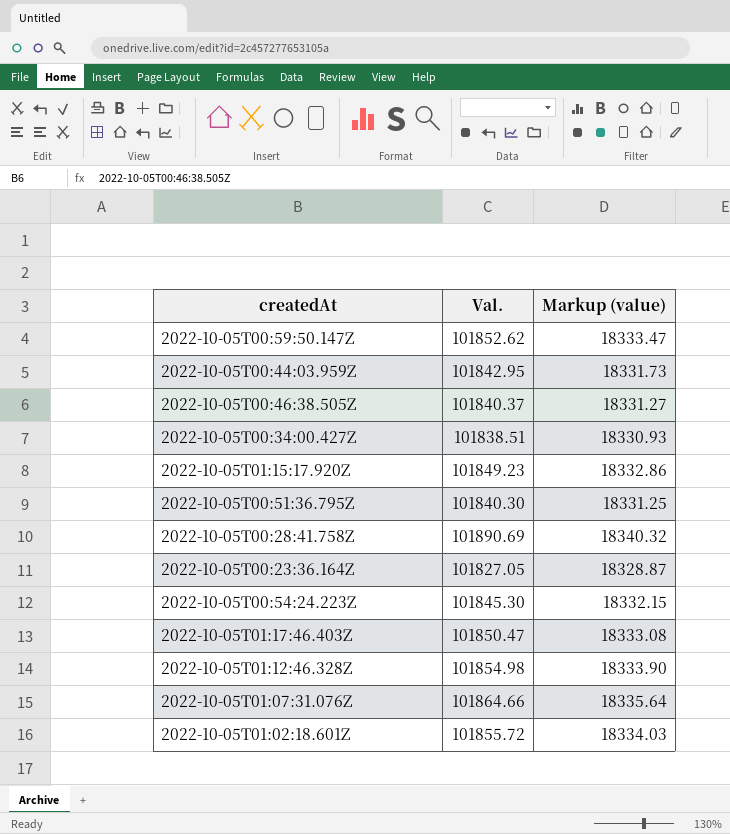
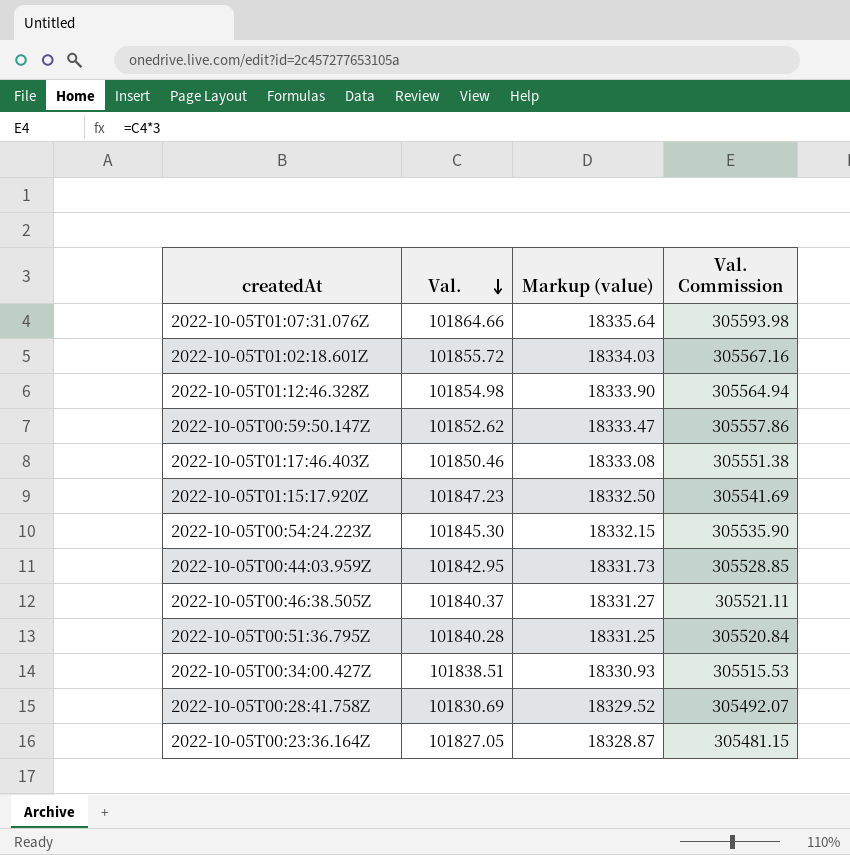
row order: none -> Val. descending
column Val. Commission | formula: none -> [Val.] * 3
2022-10-05T01:17:46.403Z | Val.: 101850.47 -> 101850.46
2022-10-05T01:15:17.920Z | Val.: 101849.23 -> 101847.23
2022-10-05T01:15:17.920Z | Markup (value): 18332.86 -> 18332.50
2022-10-05T00:51:36.795Z | Val.: 101840.30 -> 101840.28
2022-10-05T00:28:41.758Z | Val.: 101890.69 -> 101830.69
2022-10-05T00:28:41.758Z | Markup (value): 18340.32 -> 18329.52

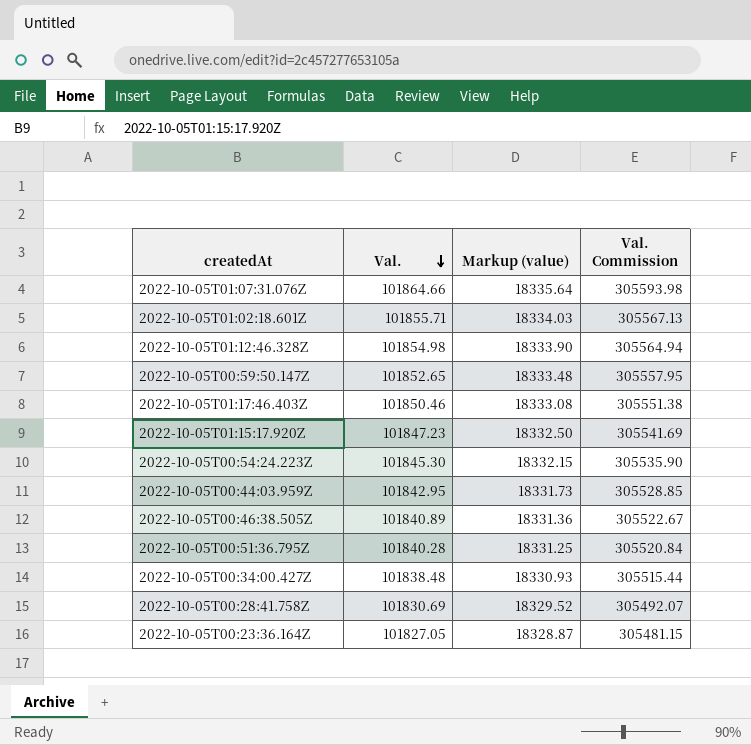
2022-10-05T01:02:18.601Z | Val.: 101855.72 -> 101855.71
2022-10-05T01:02:18.601Z | Val. Commission: 305567.16 -> 305567.13
2022-10-05T00:59:50.147Z | Val.: 101852.62 -> 101852.65
2022-10-05T00:59:50.147Z | Markup (value): 18333.47 -> 18333.48
2022-10-05T00:59:50.147Z | Val. Commission: 305557.86 -> 305557.95
2022-10-05T00:46:38.505Z | Val.: 101840.37 -> 101840.89
2022-10-05T00:46:38.505Z | Markup (value): 18331.27 -> 18331.36
2022-10-05T00:46:38.505Z | Val. Commission: 305521.11 -> 305522.67
2022-10-05T00:34:00.427Z | Val.: 101838.51 -> 101838.48
2022-10-05T00:34:00.427Z | Val. Commission: 305515.53 -> 305515.44

